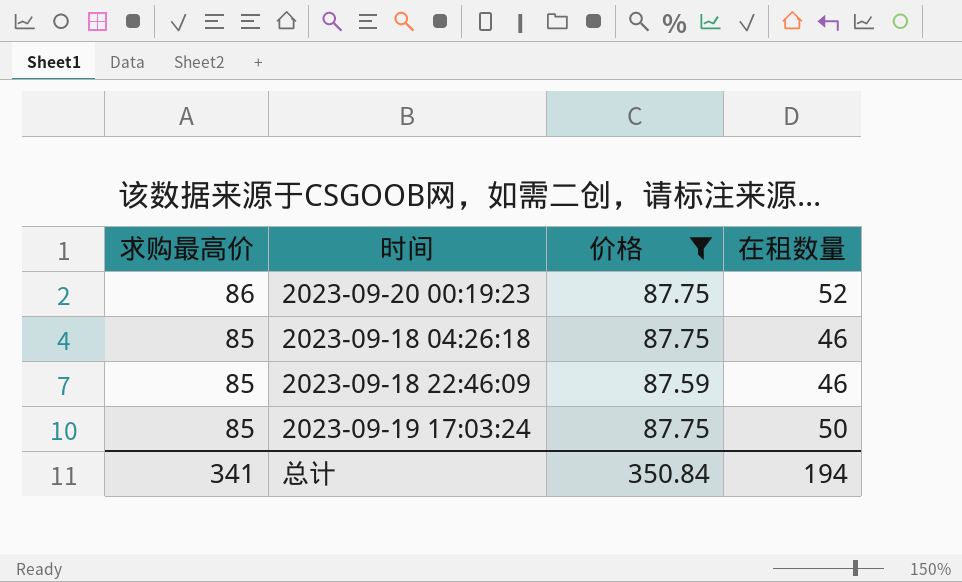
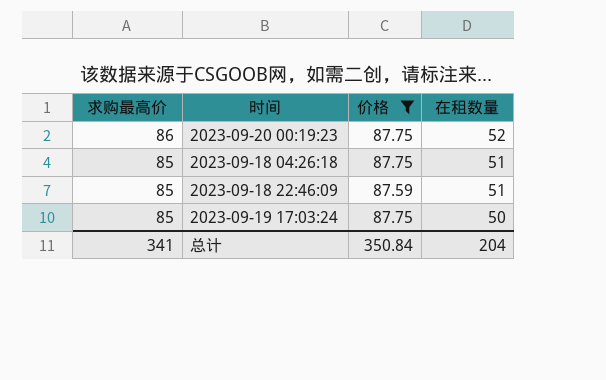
2023-09-18 04:26:18 | 在租数量: 46 -> 51
2023-09-18 22:46:09 | 在租数量: 46 -> 51
总计 | 在租数量: 194 -> 204

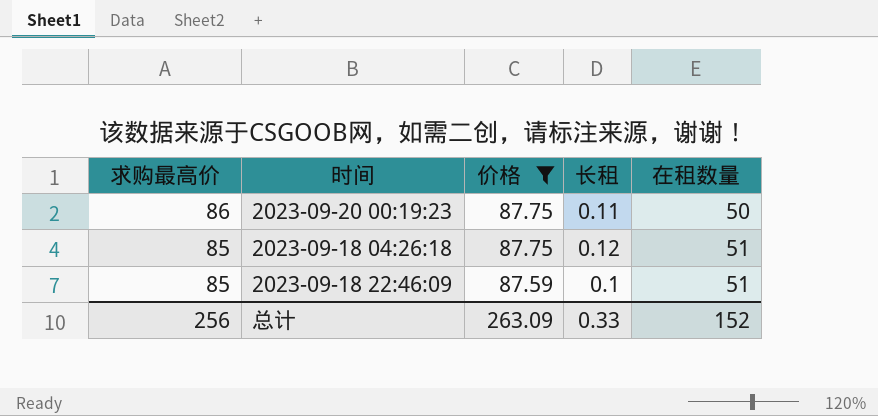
column 长租 | position: none -> 4
row 2023-09-19 17:03:24: 85 | 87.75 | 50 -> none
2023-09-20 00:19:23 | 在租数量: 52 -> 50
总计 | 求购最高价: 341 -> 256
总计 | 价格: 350.84 -> 263.09
总计 | 在租数量: 204 -> 152

